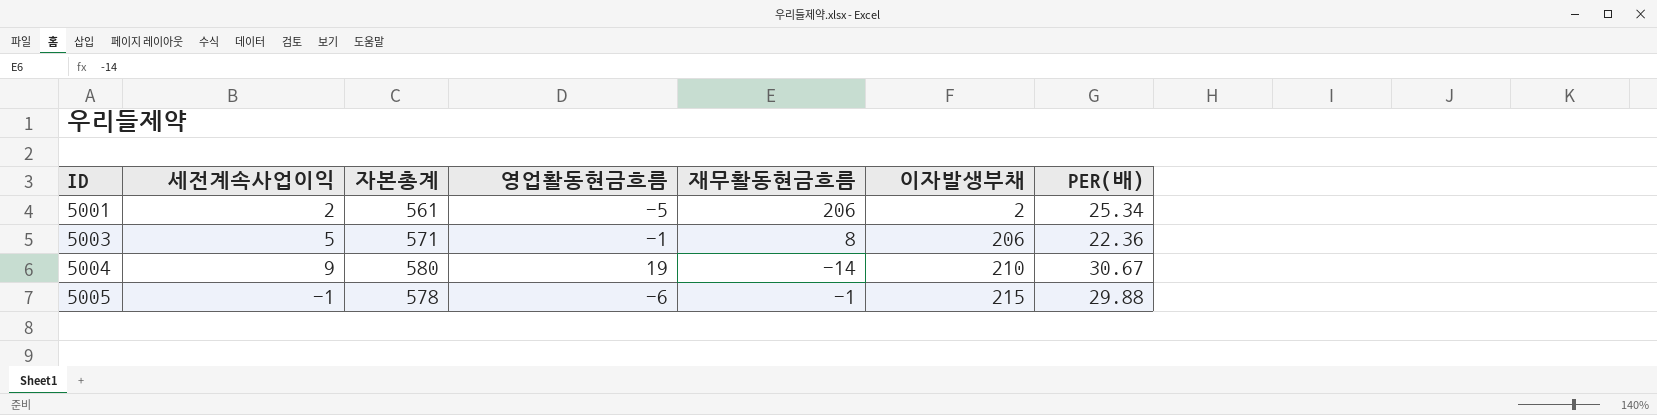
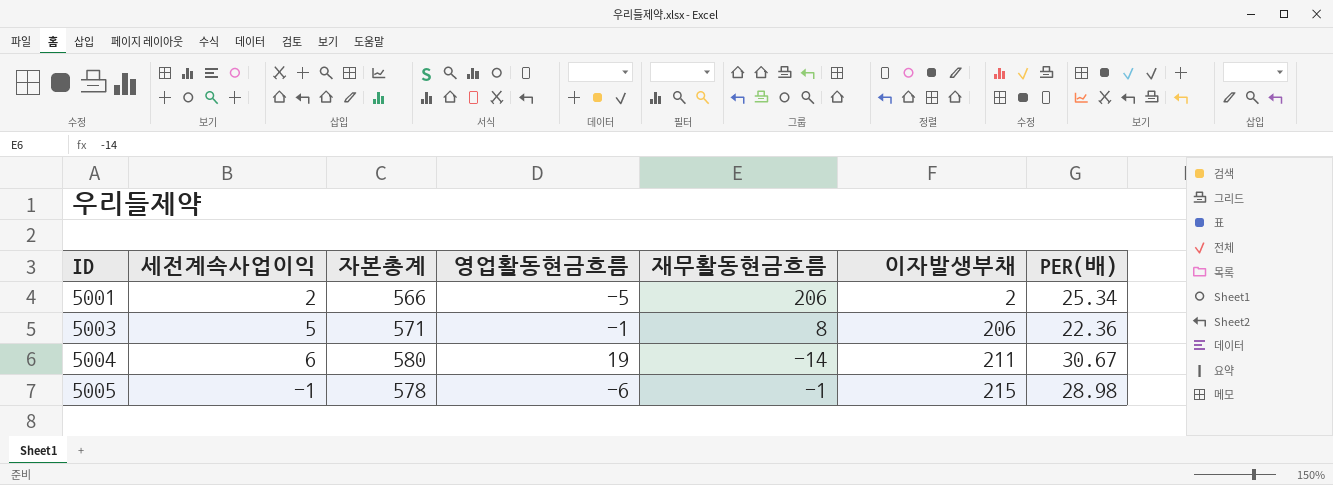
5001 | 자본총계: 561 -> 566
5004 | 세전계속사업이익: 9 -> 6
5004 | 이자발생부채: 210 -> 211
5005 | PER(배): 29.88 -> 28.98

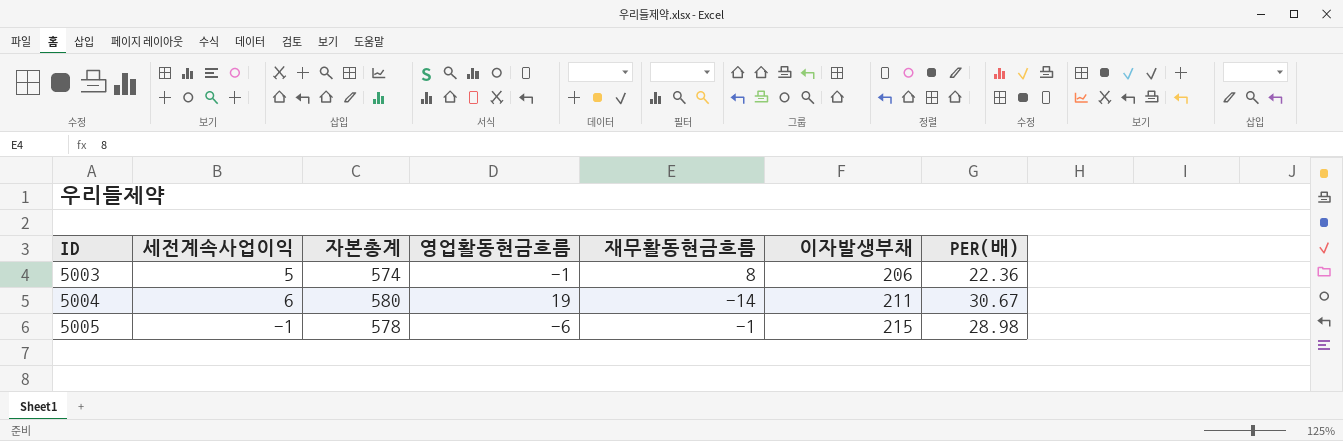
row 5001: 2 | 566 | -5 | 206 | 2 | 25.34 -> none
5003 | 자본총계: 571 -> 574

